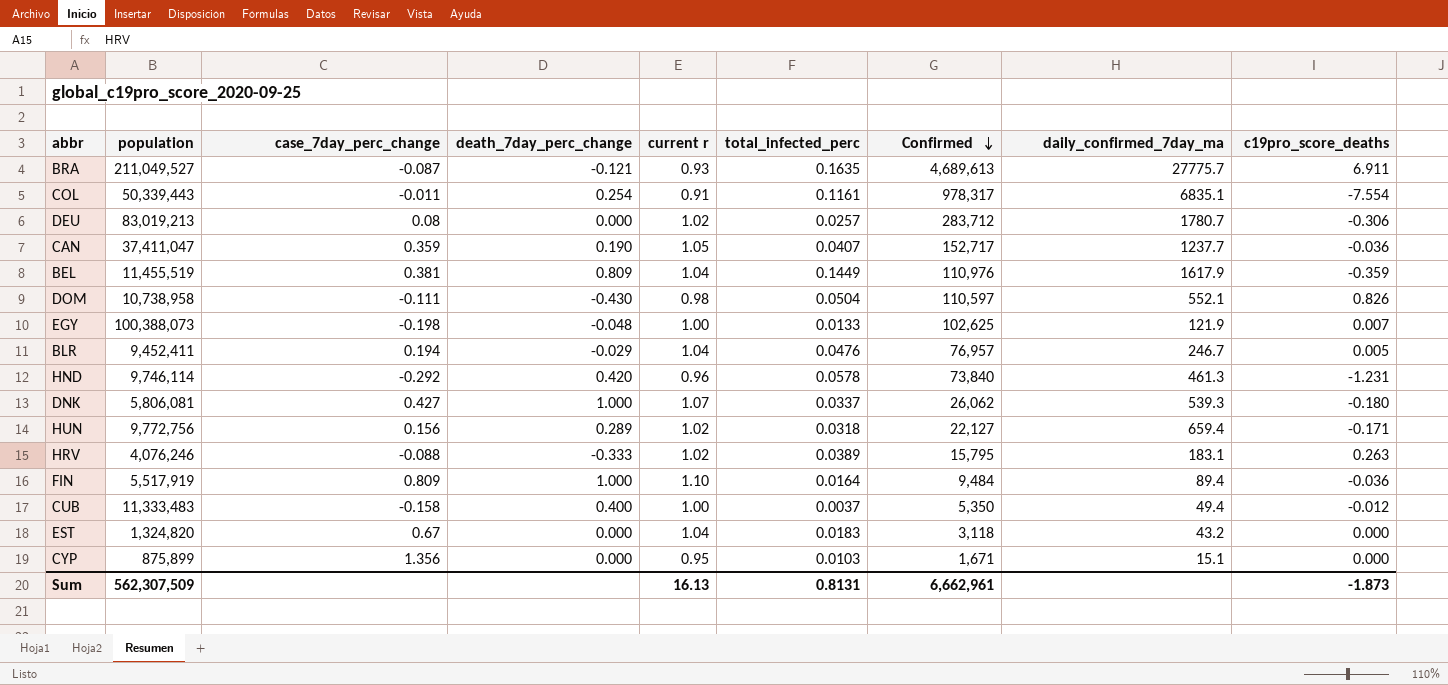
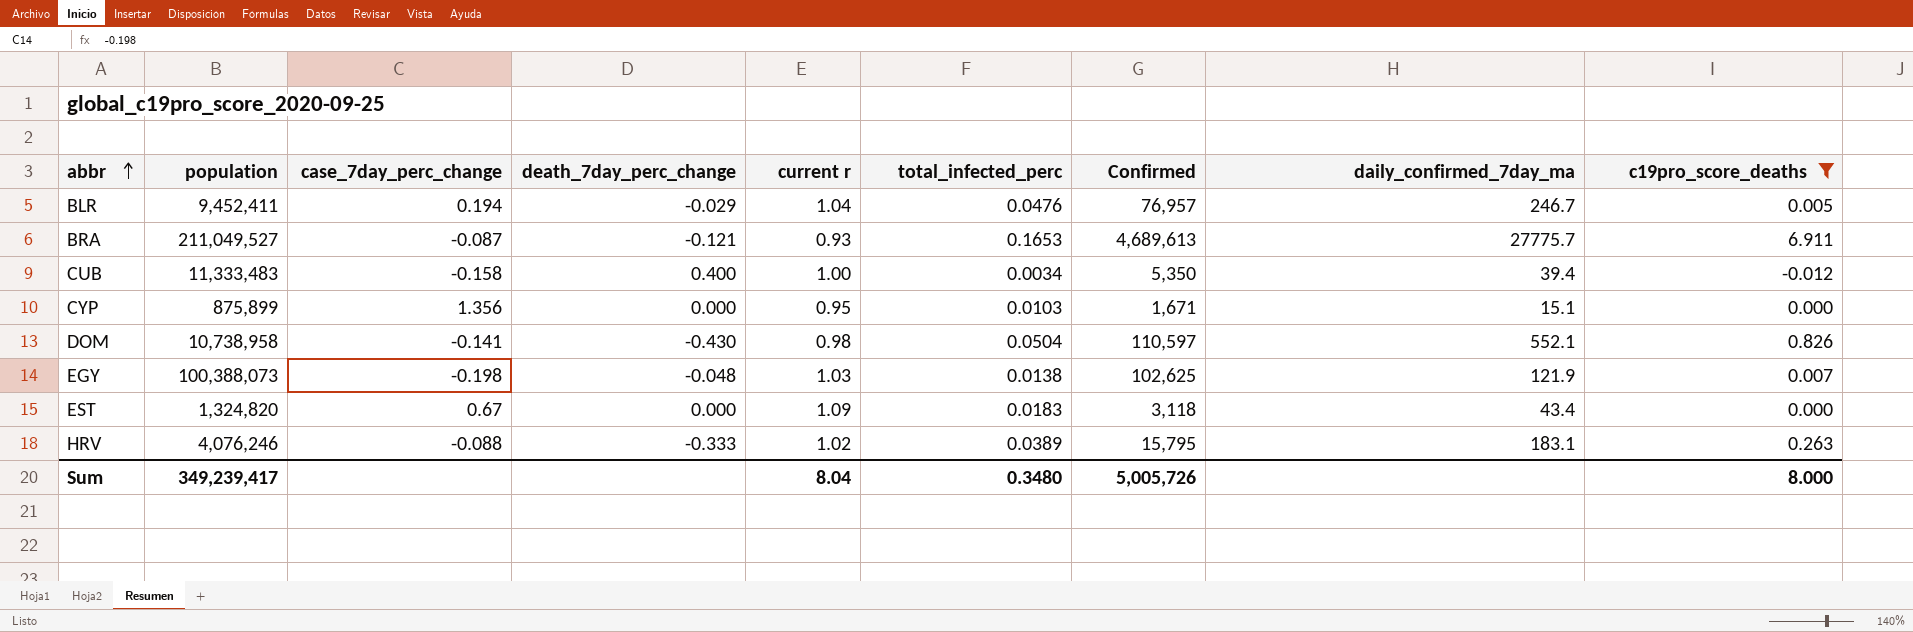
filter: none -> c19pro_score_deaths >= -0.012
row order: Confirmed descending -> abbr ascending
BRA | total_infected_perc: 0.1635 -> 0.1653
CUB | total_infected_perc: 0.0037 -> 0.0034
CUB | daily_confirmed_7day_ma: 49.4 -> 39.4
DOM | case_7day_perc_change: -0.111 -> -0.141
EGY | current r: 1.00 -> 1.03
EGY | total_infected_perc: 0.0133 -> 0.0138
EST | current r: 1.04 -> 1.09
EST | daily_confirmed_7day_ma: 43.2 -> 43.4
Sum | population: 562,307,509 -> 349,239,417
Sum | current r: 16.13 -> 8.04
Sum | total_infected_perc: 0.8131 -> 0.3480
Sum | Confirmed: 6,662,961 -> 5,005,726
Sum | c19pro_score_deaths: -1.873 -> 8.000

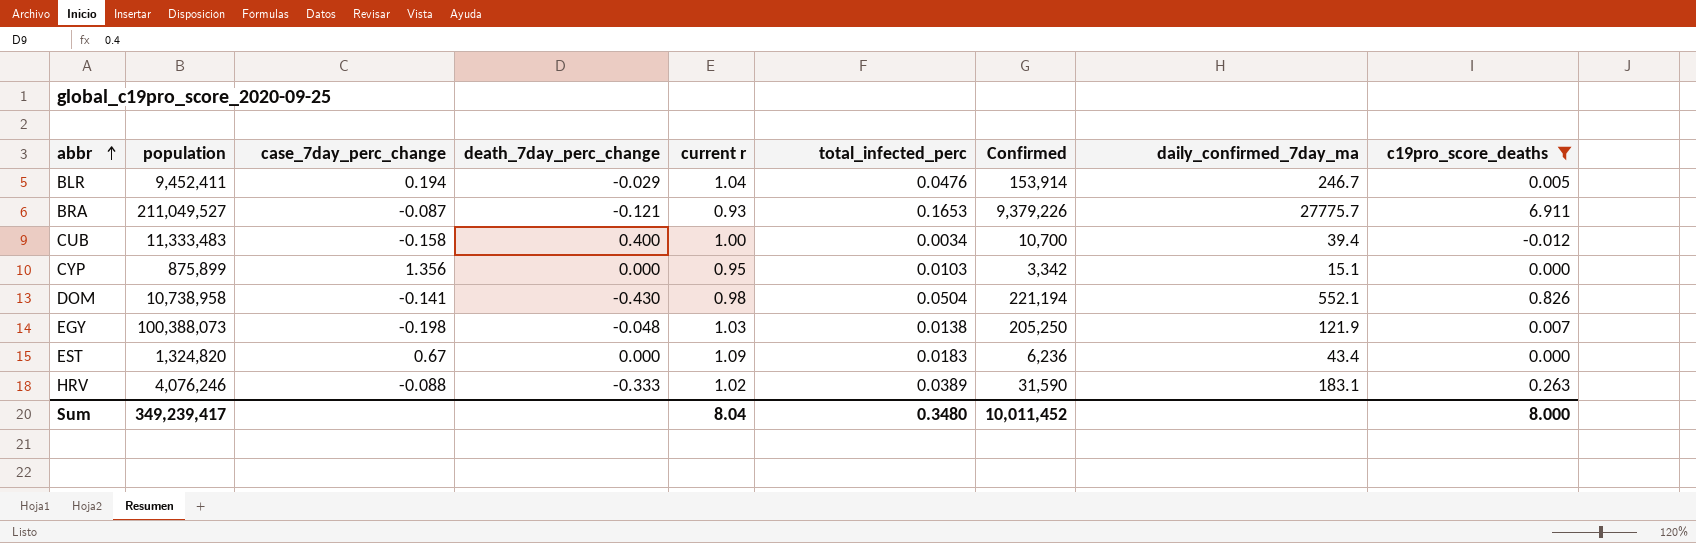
BLR | Confirmed: 76,957 -> 153,914
BRA | Confirmed: 4,689,613 -> 9,379,226
CUB | Confirmed: 5,350 -> 10,700
CYP | Confirmed: 1,671 -> 3,342
DOM | Confirmed: 110,597 -> 221,194
EGY | Confirmed: 102,625 -> 205,250
EST | Confirmed: 3,118 -> 6,236
HRV | Confirmed: 15,795 -> 31,590
Sum | Confirmed: 5,005,726 -> 10,011,452

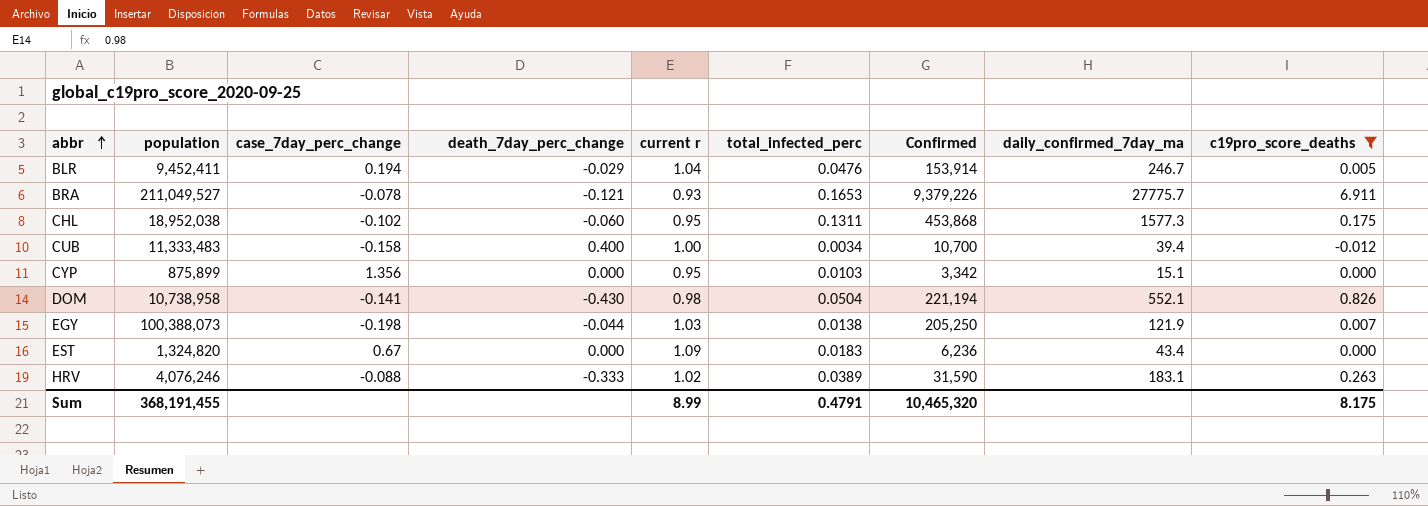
BRA | case_7day_perc_change: -0.087 -> -0.078
row CHL: none -> 18,952,038 | -0.102 | -0.060 | 0.95 | 0.1311 | 453,868 | 1577.3 | 0.175
EGY | death_7day_perc_change: -0.048 -> -0.044
Sum | population: 349,239,417 -> 368,191,455
Sum | current r: 8.04 -> 8.99
Sum | total_infected_perc: 0.3480 -> 0.4791
Sum | Confirmed: 10,011,452 -> 10,465,320
Sum | c19pro_score_deaths: 8.000 -> 8.175

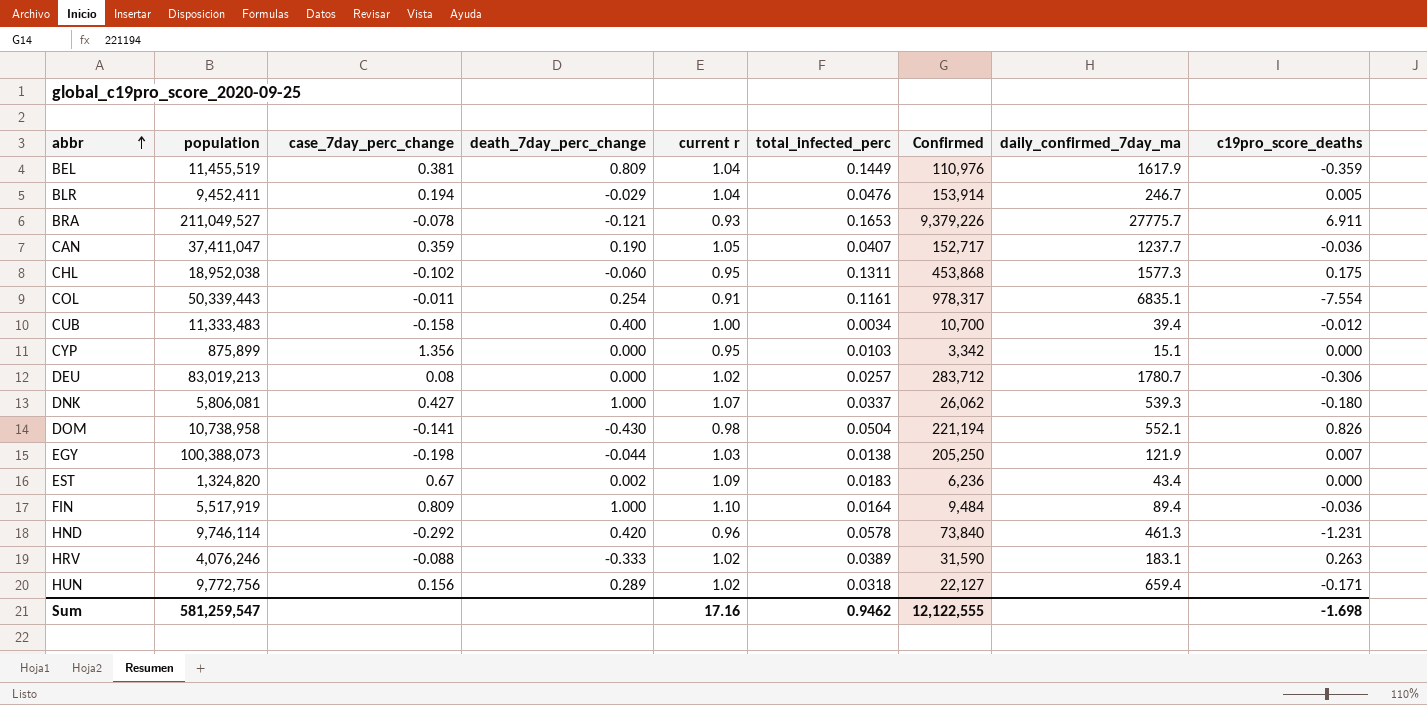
filter: c19pro_score_deaths >= -0.012 -> none
EST | death_7day_perc_change: 0.000 -> 0.002
Sum | population: 368,191,455 -> 581,259,547
Sum | current r: 8.99 -> 17.16
Sum | total_infected_perc: 0.4791 -> 0.9462
Sum | Confirmed: 10,465,320 -> 12,122,555
Sum | c19pro_score_deaths: 8.175 -> -1.698

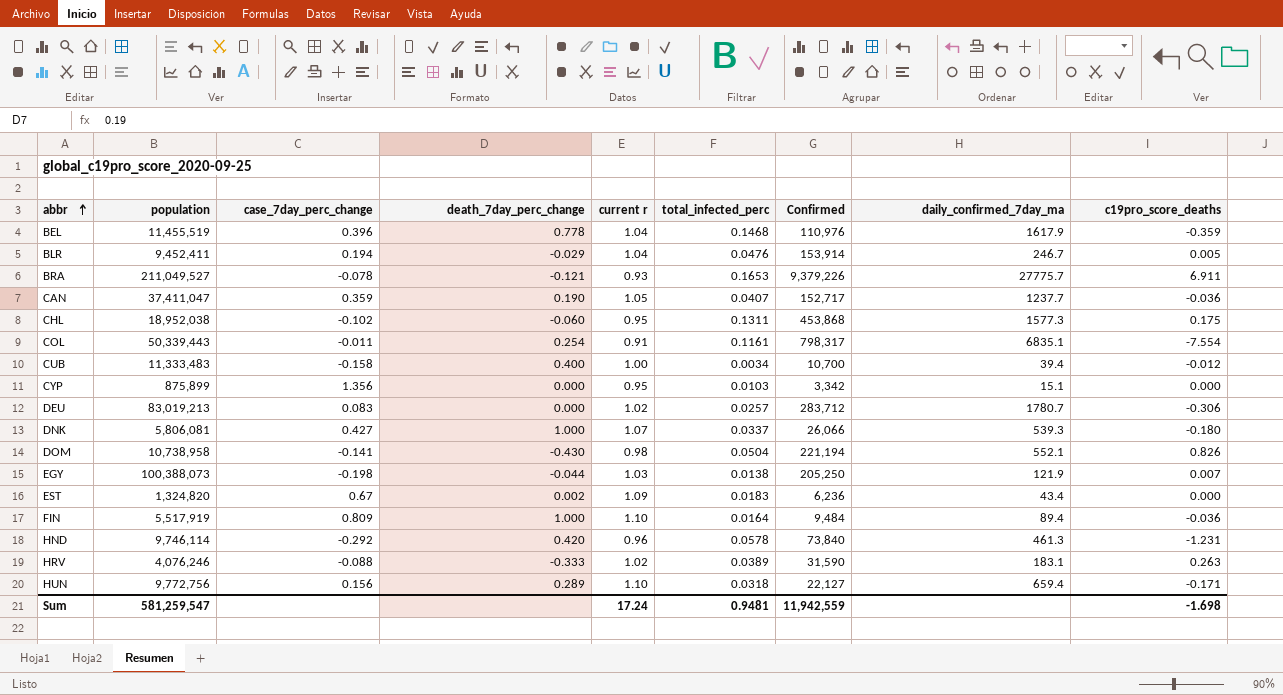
BEL | case_7day_perc_change: 0.381 -> 0.396
BEL | death_7day_perc_change: 0.809 -> 0.778
BEL | total_infected_perc: 0.1449 -> 0.1468
COL | Confirmed: 978,317 -> 798,317
DEU | case_7day_perc_change: 0.08 -> 0.083
DNK | Confirmed: 26,062 -> 26,066
HUN | current r: 1.02 -> 1.10
Sum | current r: 17.16 -> 17.24
Sum | total_infected_perc: 0.9462 -> 0.9481
Sum | Confirmed: 12,122,555 -> 11,942,559

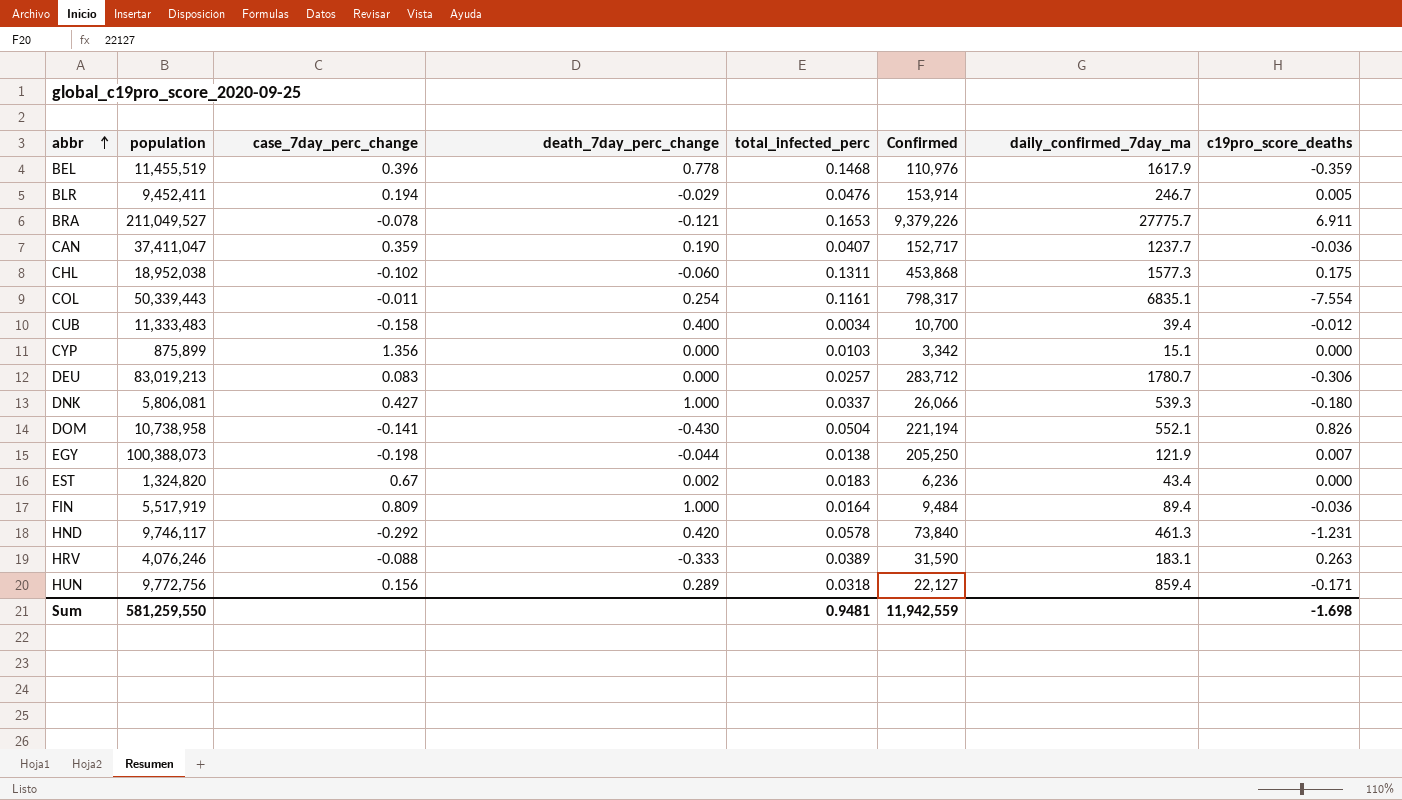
column current r | position: 5 -> none
HND | population: 9,746,114 -> 9,746,117
HUN | daily_confirmed_7day_ma: 659.4 -> 859.4
Sum | population: 581,259,547 -> 581,259,550

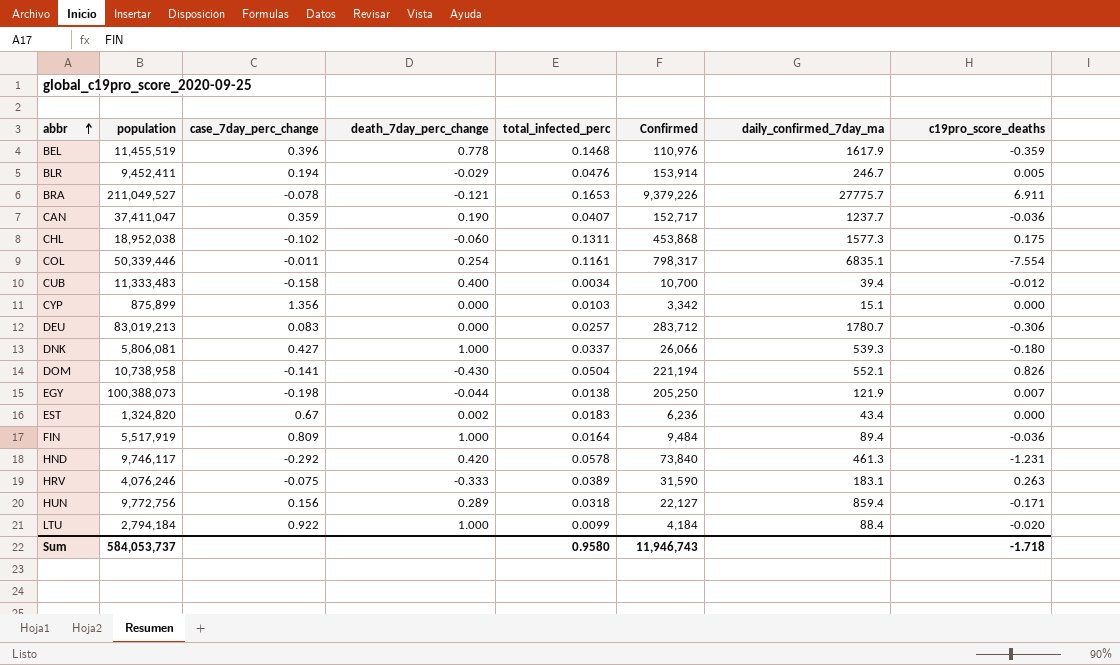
COL | population: 50,339,443 -> 50,339,446
HRV | case_7day_perc_change: -0.088 -> -0.075
row LTU: none -> 2,794,184 | 0.922 | 1.000 | 0.0099 | 4,184 | 88.4 | -0.020
Sum | population: 581,259,550 -> 584,053,737
Sum | total_infected_perc: 0.9481 -> 0.9580
Sum | Confirmed: 11,942,559 -> 11,946,743
Sum | c19pro_score_deaths: -1.698 -> -1.718

